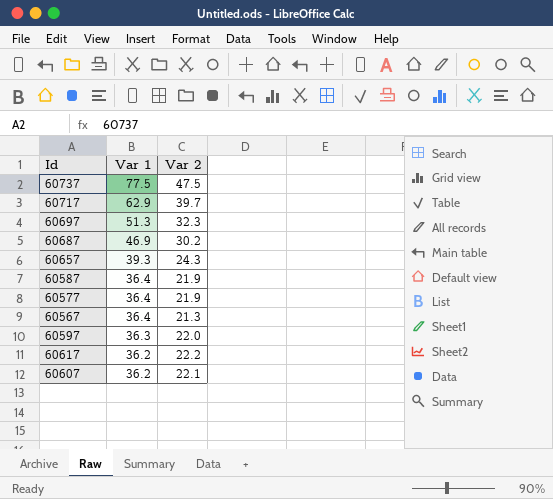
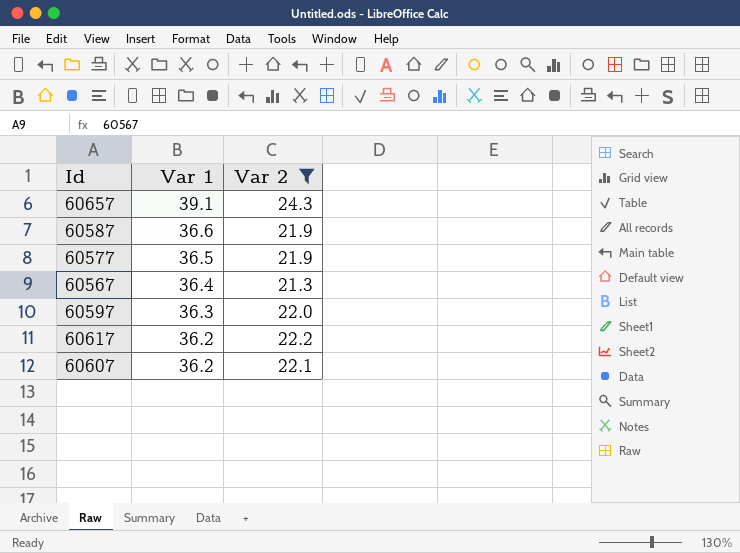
filter: none -> Var 2 <= 24.3
60657 | Var 1: 39.3 -> 39.1
60587 | Var 1: 36.4 -> 36.6
60577 | Var 1: 36.4 -> 36.5

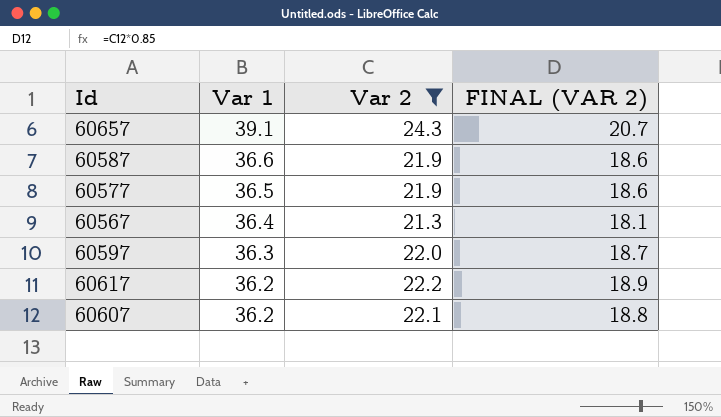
column FINAL (VAR 2) | formula: none -> [Var 2] * 0.85

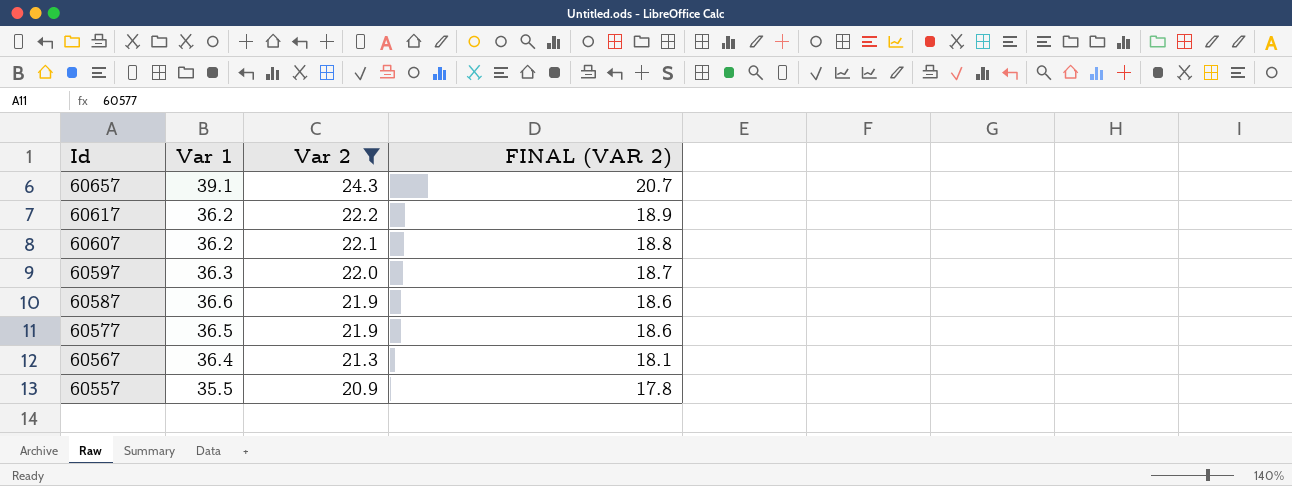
row order: Var 1 descending -> Id descending
row 60557: none -> 35.5 | 20.9 | 17.8

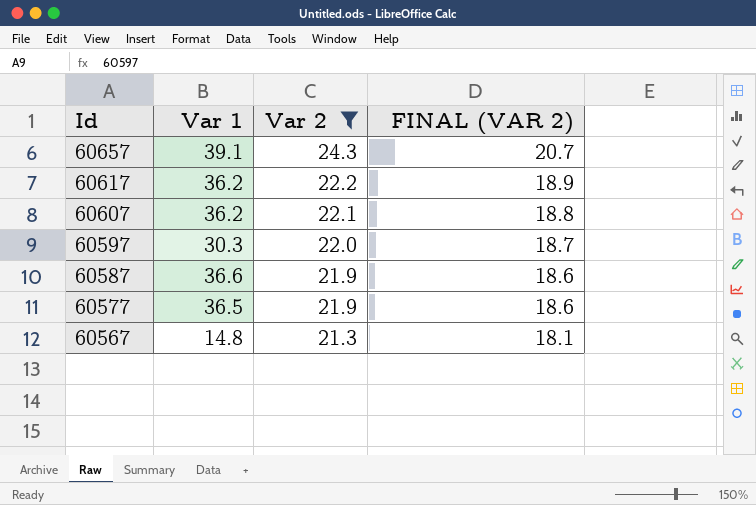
row 60557: 35.5 | 20.9 | 17.8 -> none
60597 | Var 1: 36.3 -> 30.3
60567 | Var 1: 36.4 -> 14.8

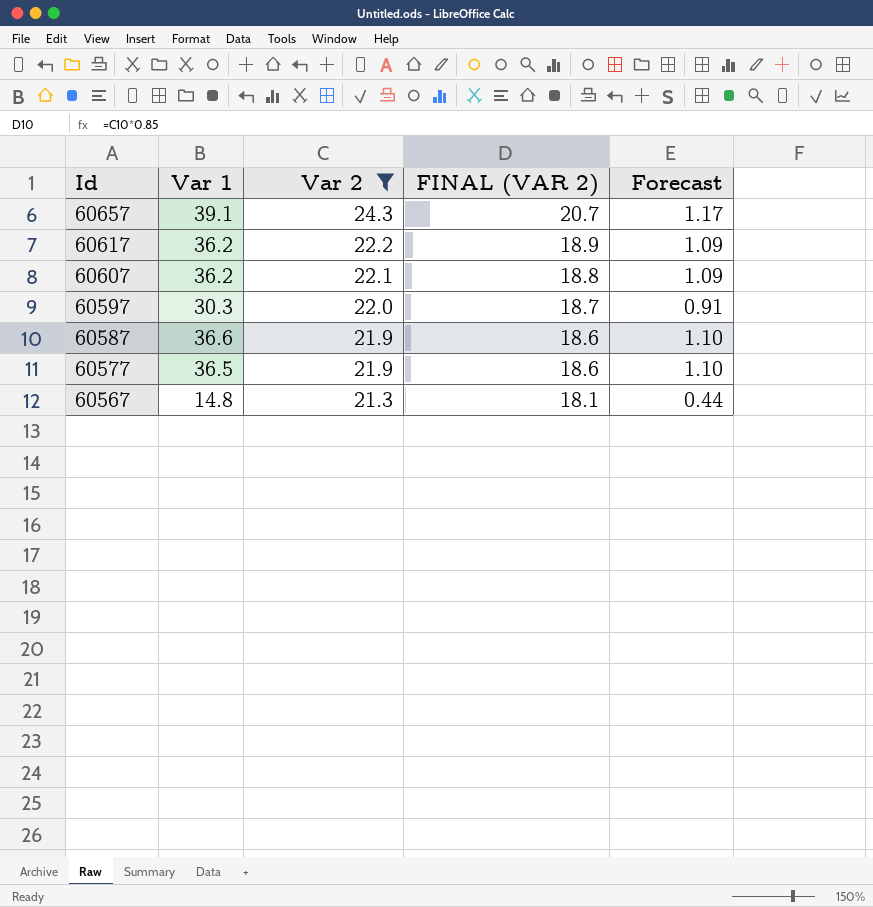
column Forecast | formula: none -> [Var 1] * 0.03

